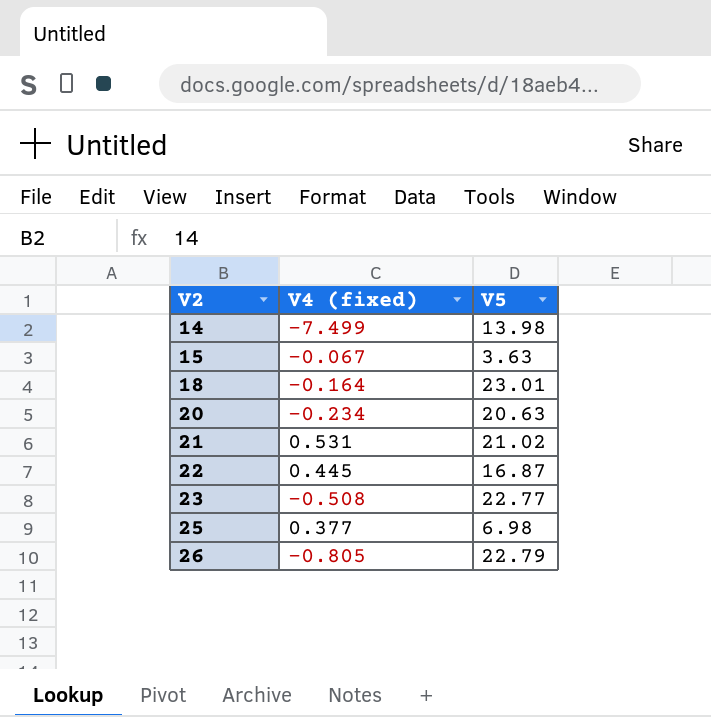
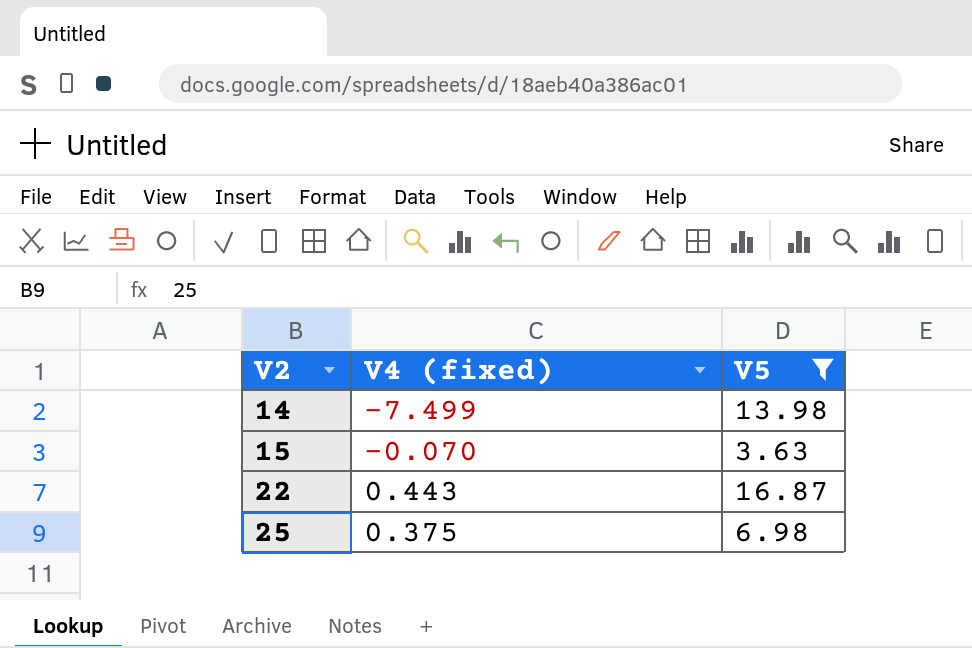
filter: none -> V5 <= 16.87
15 | V4 (fixed): -0.067 -> -0.070
22 | V4 (fixed): 0.445 -> 0.443
25 | V4 (fixed): 0.377 -> 0.375

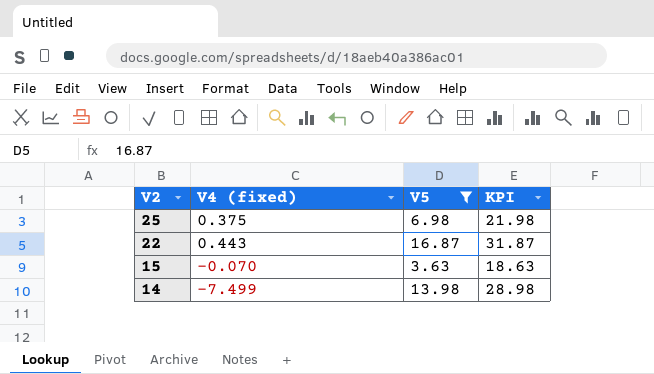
row order: V2 ascending -> V2 descending
column KPI | formula: none -> [V5] + 15

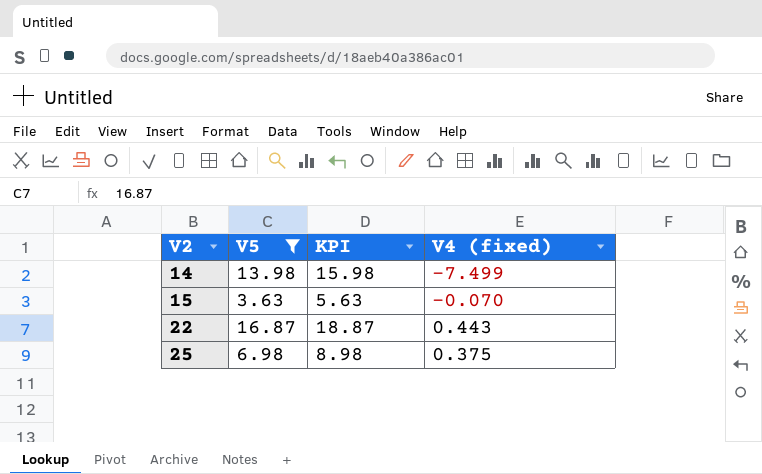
row order: V2 descending -> V2 ascending
column KPI | formula: [V5] + 15 -> [V5] + 2
column V4 (fixed) | position: 2 -> 4

